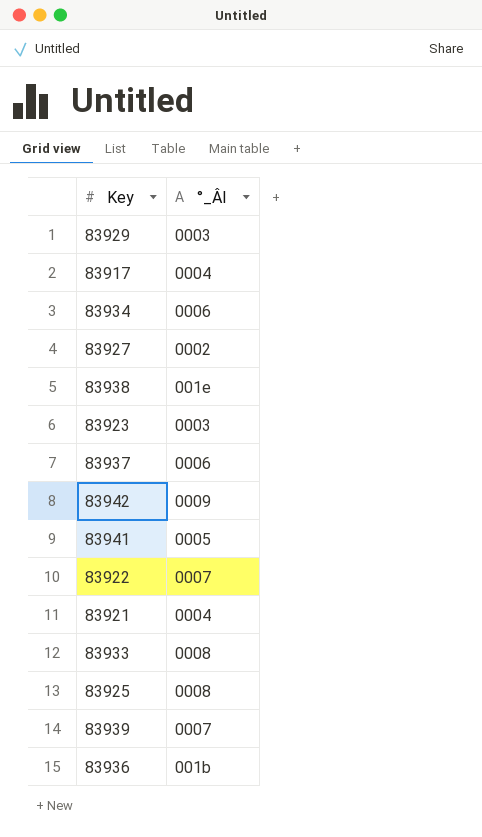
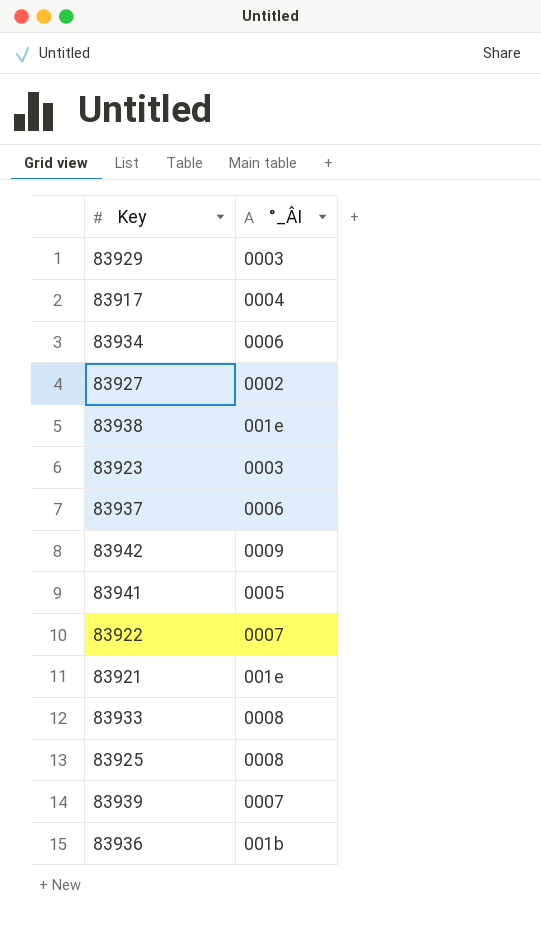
83921 | °_ÂI: 0004 -> 001e

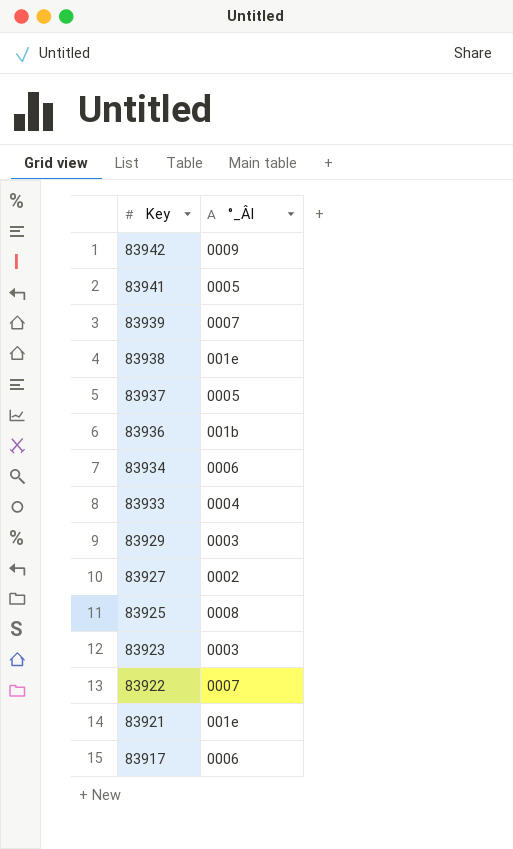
row order: none -> Key descending
83937 | °_ÂI: 0006 -> 0005
83933 | °_ÂI: 0008 -> 0004
83917 | °_ÂI: 0004 -> 0006

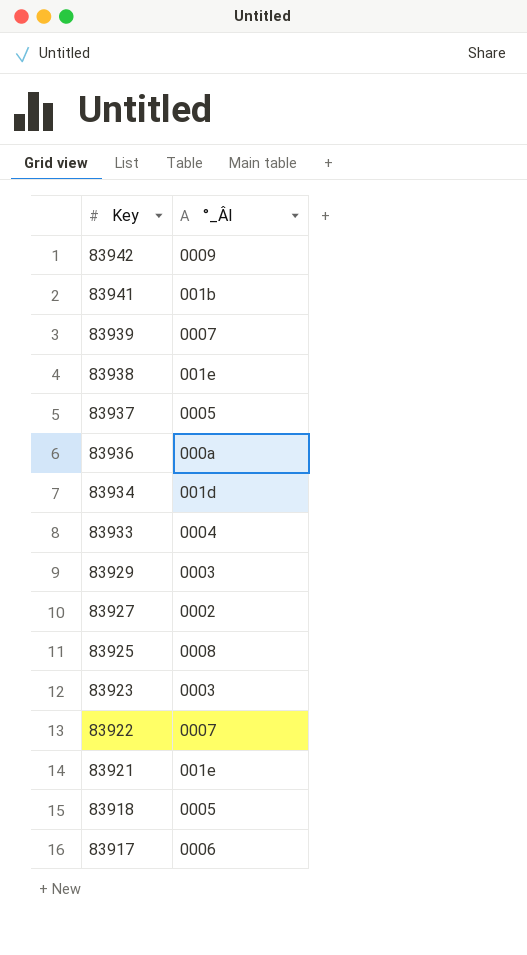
83941 | °_ÂI: 0005 -> 001b
83936 | °_ÂI: 001b -> 000a
83934 | °_ÂI: 0006 -> 001d
row 83918: none -> 0005

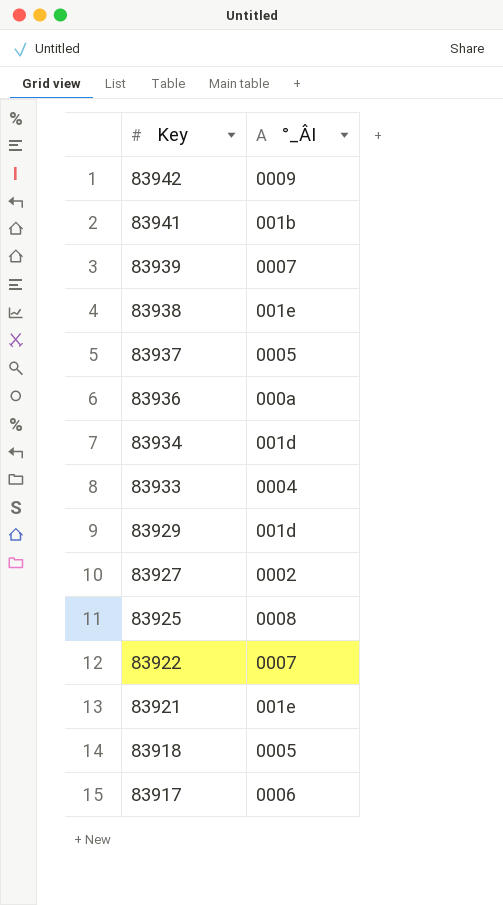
row 83923: 0003 -> none
83929 | °_ÂI: 0003 -> 001d

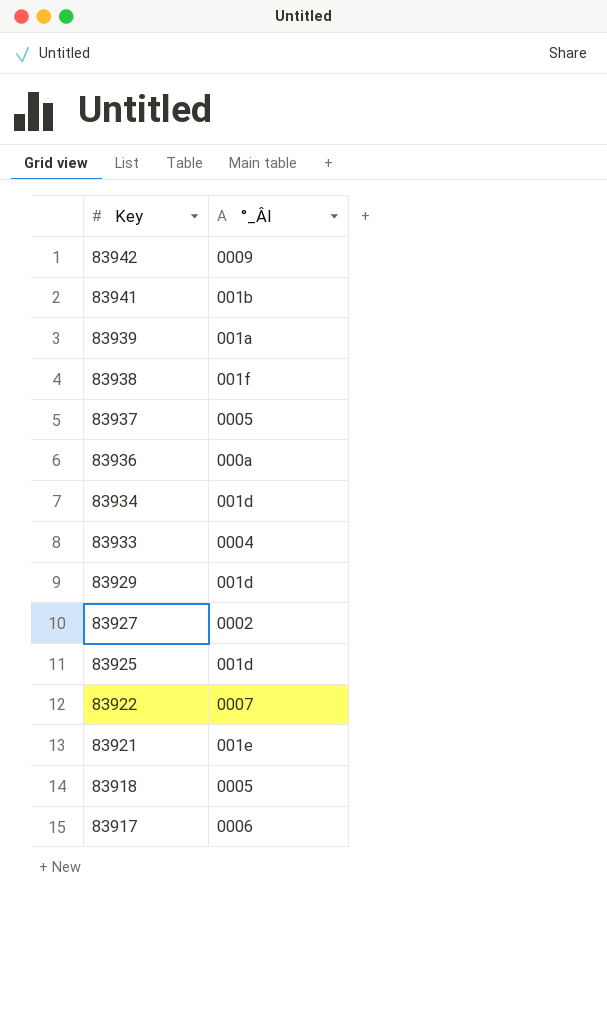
83939 | °_ÂI: 0007 -> 001a
83938 | °_ÂI: 001e -> 001f
83925 | °_ÂI: 0008 -> 001d

